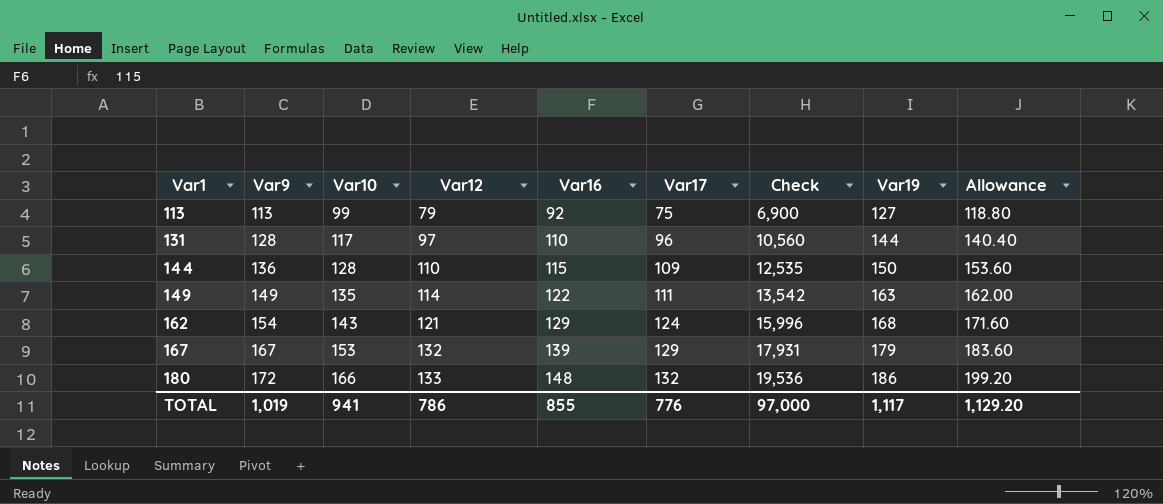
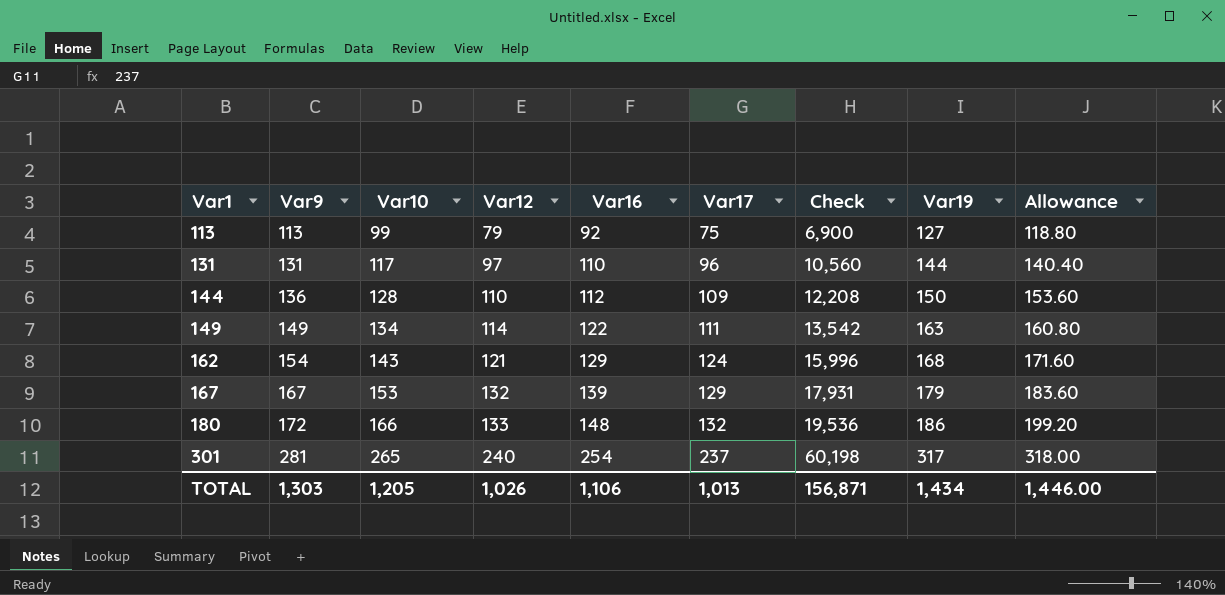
131 | Var9: 128 -> 131
144 | Var16: 115 -> 112
144 | Check: 12,535 -> 12,208
149 | Var10: 135 -> 134
149 | Allowance: 162.00 -> 160.80
row 301: none -> 281 | 265 | 240 | 254 | 237 | 60,198 | 317 | 318.00
TOTAL | Var9: 1,019 -> 1,303
TOTAL | Var10: 941 -> 1,205
TOTAL | Var12: 786 -> 1,026
TOTAL | Var16: 855 -> 1,106
TOTAL | Var17: 776 -> 1,013
TOTAL | Check: 97,000 -> 156,871
TOTAL | Var19: 1,117 -> 1,434
TOTAL | Allowance: 1,129.20 -> 1,446.00

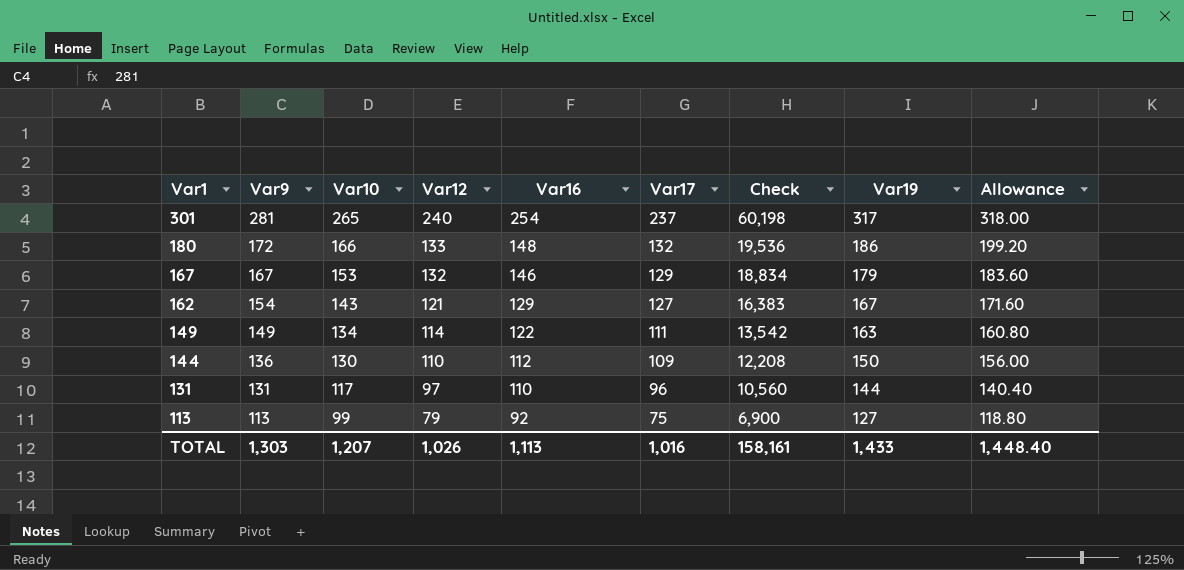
row order: Var1 ascending -> Var1 descending
167 | Var16: 139 -> 146
167 | Check: 17,931 -> 18,834
162 | Var17: 124 -> 127
162 | Check: 15,996 -> 16,383
162 | Var19: 168 -> 167
144 | Var10: 128 -> 130
144 | Allowance: 153.60 -> 156.00
TOTAL | Var10: 1,205 -> 1,207
TOTAL | Var16: 1,106 -> 1,113
TOTAL | Var17: 1,013 -> 1,016
TOTAL | Check: 156,871 -> 158,161
TOTAL | Var19: 1,434 -> 1,433
TOTAL | Allowance: 1,446.00 -> 1,448.40

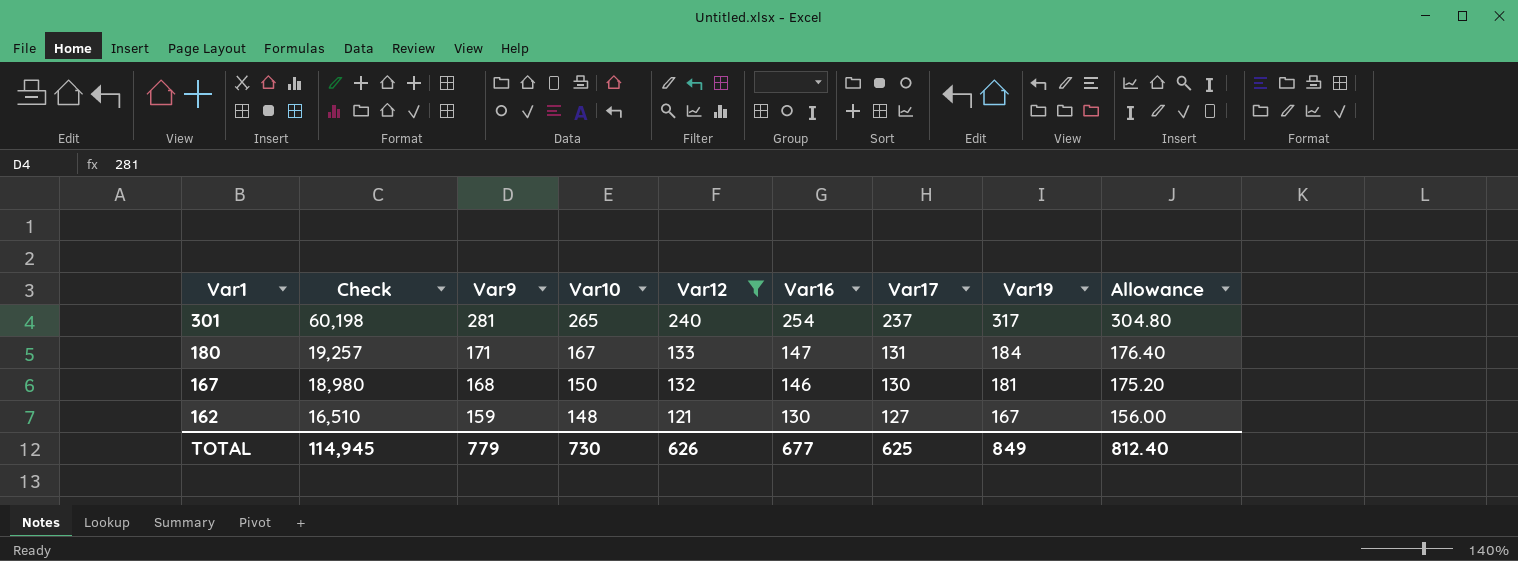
filter: none -> Var12 >= 121
column Check | position: 7 -> 2
column Allowance | formula: [Var10] * 1.2 -> [Var16] * 1.2
180 | Check: 19,536 -> 19,257
180 | Var9: 172 -> 171
180 | Var10: 166 -> 167
180 | Var16: 148 -> 147
180 | Var17: 132 -> 131
180 | Var19: 186 -> 184
167 | Check: 18,834 -> 18,980
167 | Var9: 167 -> 168
167 | Var10: 153 -> 150
167 | Var17: 129 -> 130
167 | Var19: 179 -> 181
162 | Check: 16,383 -> 16,510
162 | Var9: 154 -> 159
162 | Var10: 143 -> 148
162 | Var16: 129 -> 130
TOTAL | Check: 158,161 -> 114,945
TOTAL | Var9: 1,303 -> 779
TOTAL | Var10: 1,207 -> 730
TOTAL | Var12: 1,026 -> 626
TOTAL | Var16: 1,113 -> 677
TOTAL | Var17: 1,016 -> 625
TOTAL | Var19: 1,433 -> 849
TOTAL | Allowance: 1,448.40 -> 812.40

